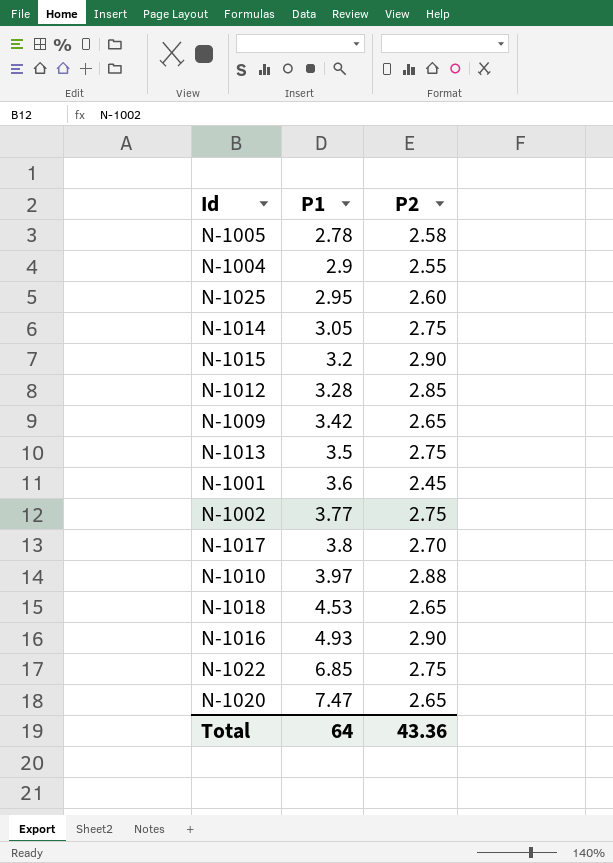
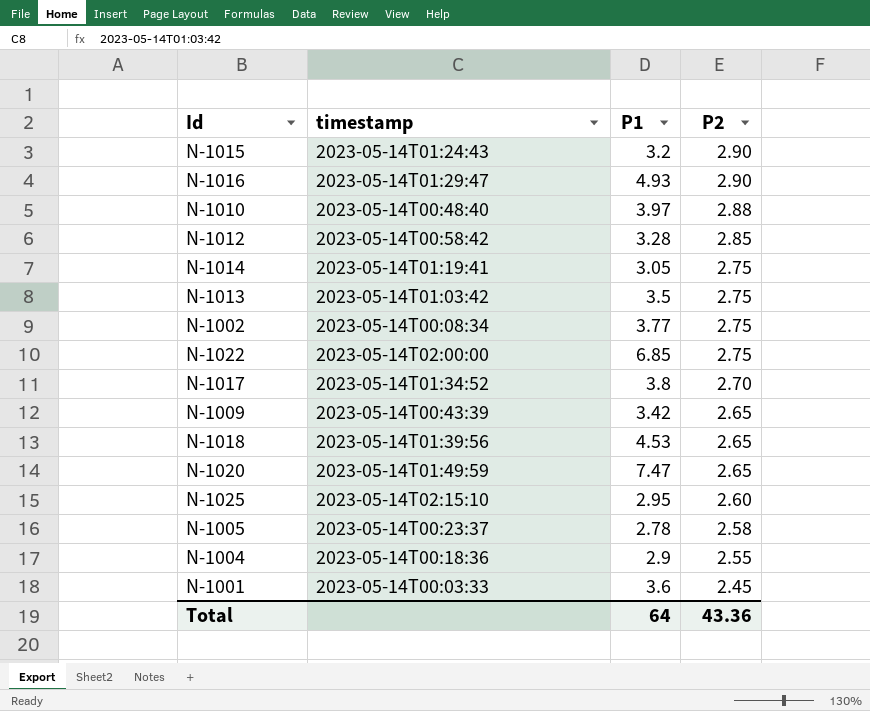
row order: P1 ascending -> P2 descending
column timestamp | position: none -> 2

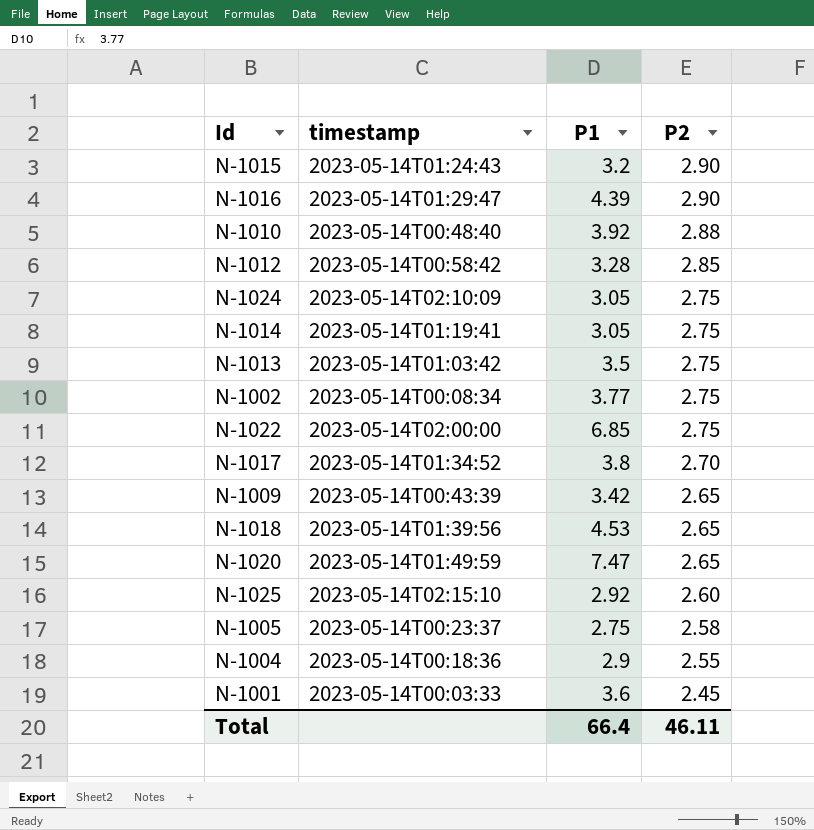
N-1016 | P1: 4.93 -> 4.39
N-1010 | P1: 3.97 -> 3.92
row N-1024: none -> 2023-05-14T02:10:09 | 3.05 | 2.75
N-1025 | P1: 2.95 -> 2.92
N-1005 | P1: 2.78 -> 2.75
Total | P1: 64 -> 66.4
Total | P2: 43.36 -> 46.11

